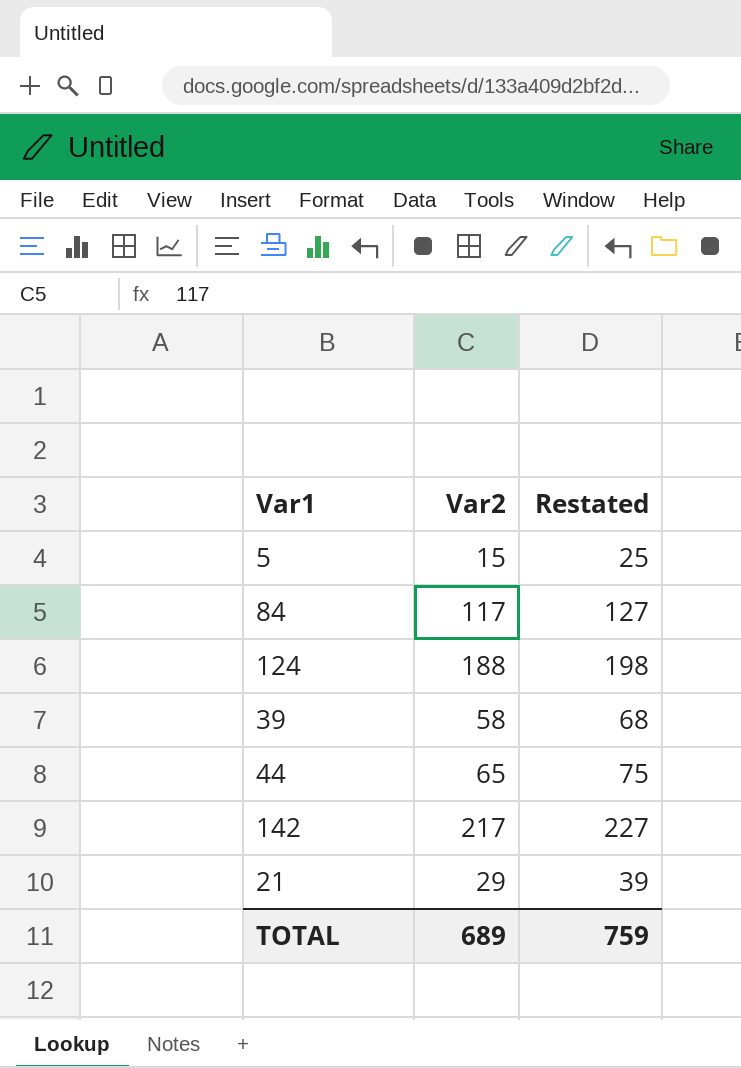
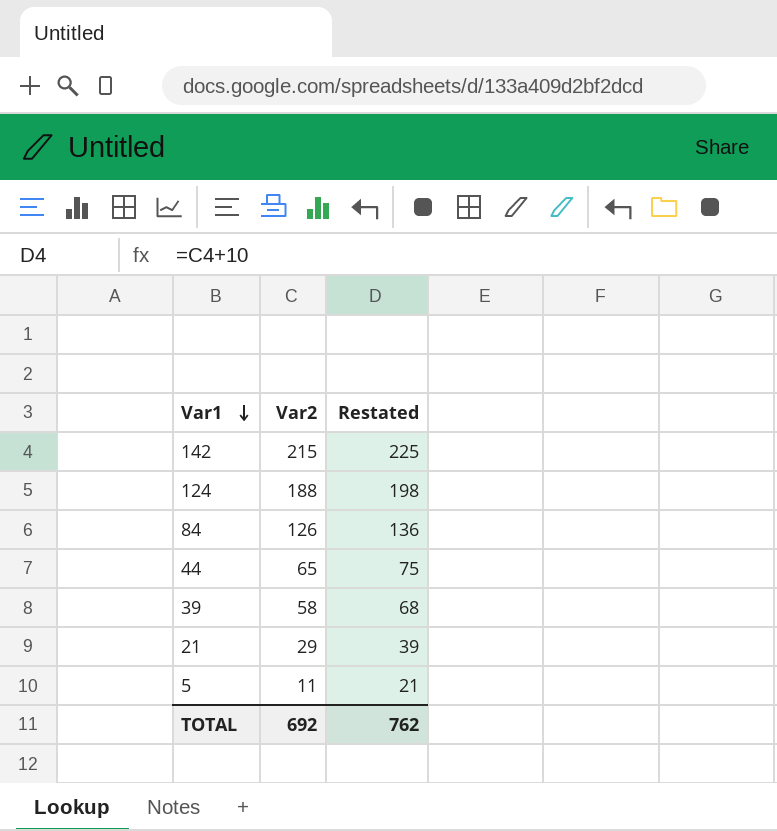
row order: none -> Var1 descending
142 | Var2: 217 -> 215
142 | Restated: 227 -> 225
84 | Var2: 117 -> 126
84 | Restated: 127 -> 136
5 | Var2: 15 -> 11
5 | Restated: 25 -> 21
TOTAL | Var2: 689 -> 692
TOTAL | Restated: 759 -> 762

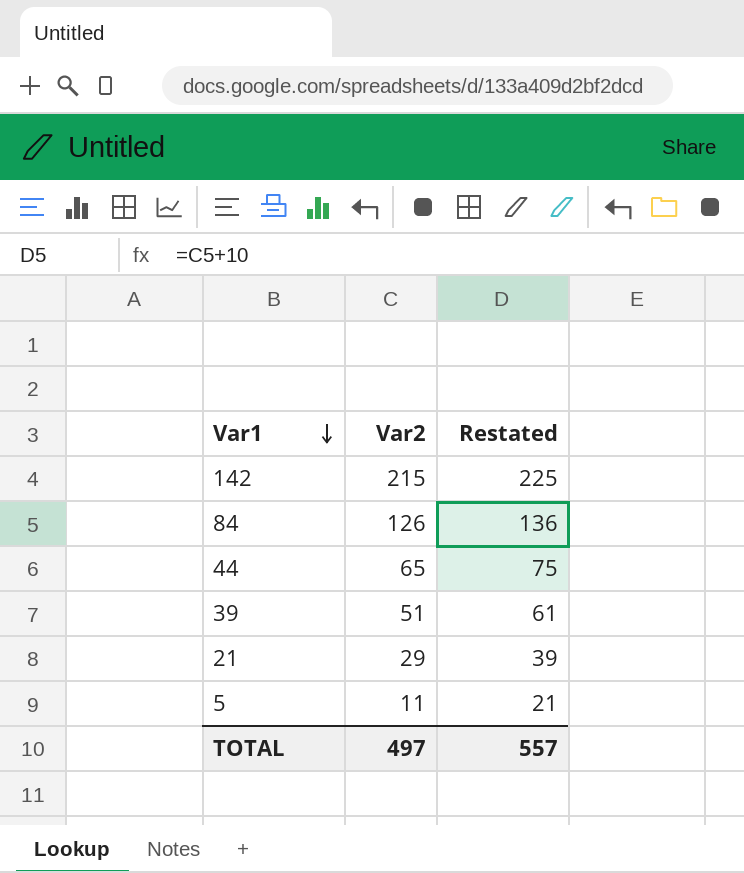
row 124: 188 | 198 -> none
39 | Var2: 58 -> 51
39 | Restated: 68 -> 61
TOTAL | Var2: 692 -> 497
TOTAL | Restated: 762 -> 557

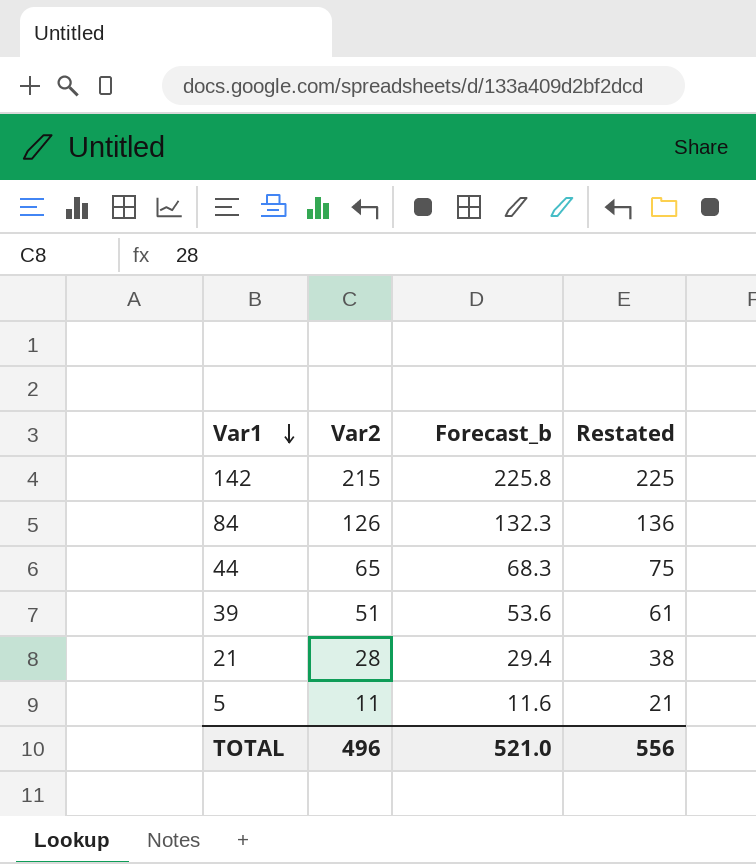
column Forecast_b | formula: none -> [Var2] * 1.05
21 | Var2: 29 -> 28
21 | Restated: 39 -> 38
TOTAL | Var2: 497 -> 496
TOTAL | Restated: 557 -> 556

